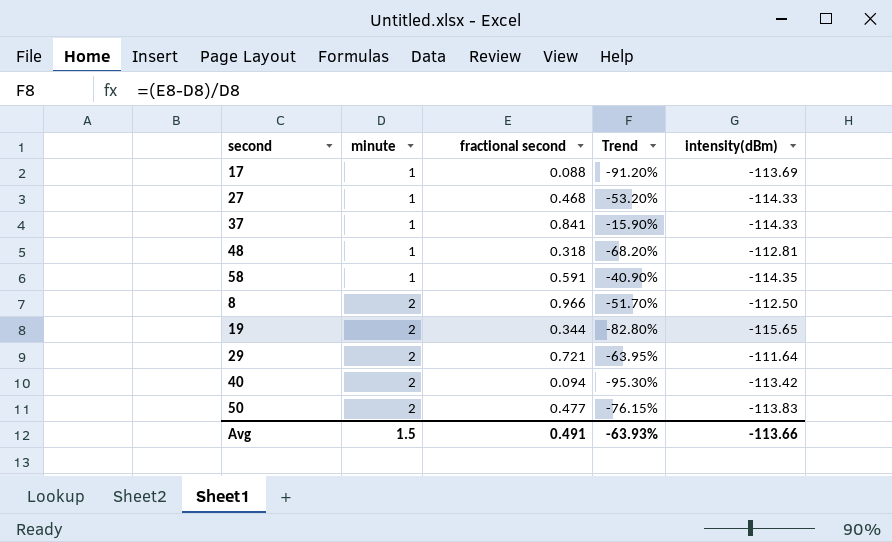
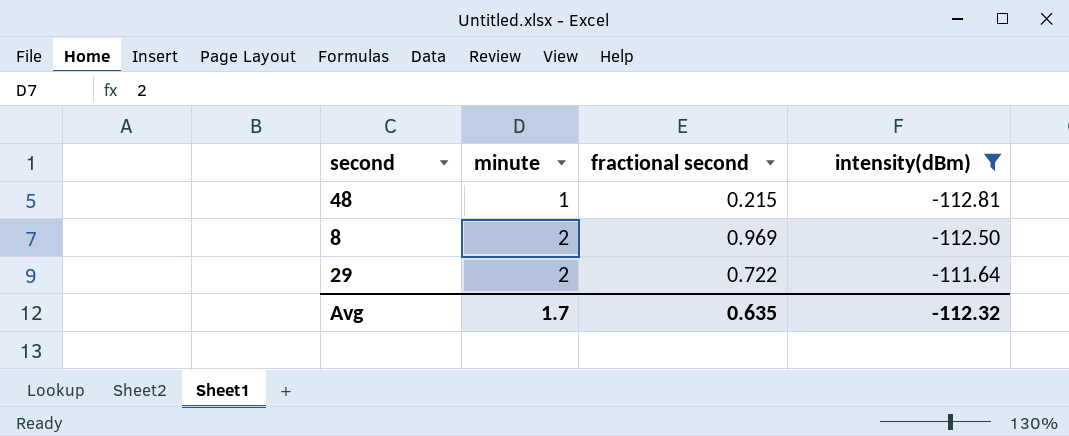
filter: none -> intensity(dBm) >= -112.81
column Trend | formula: ([fractional second] - [minute]) / [minute] -> none
48 | fractional second: 0.318 -> 0.215
8 | fractional second: 0.966 -> 0.969
29 | fractional second: 0.721 -> 0.722
Avg | minute: 1.5 -> 1.7
Avg | fractional second: 0.491 -> 0.635
Avg | intensity(dBm): -113.66 -> -112.32

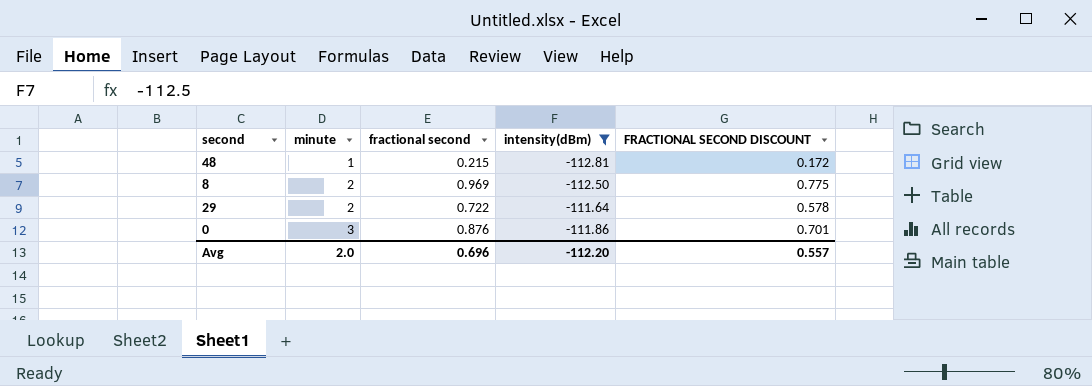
column FRACTIONAL SECOND DISCOUNT | formula: none -> [fractional second] * 0.8
row 0: none -> 3 | 0.876 | -111.86 | 0.701
Avg | minute: 1.7 -> 2.0
Avg | fractional second: 0.635 -> 0.696
Avg | intensity(dBm): -112.32 -> -112.20

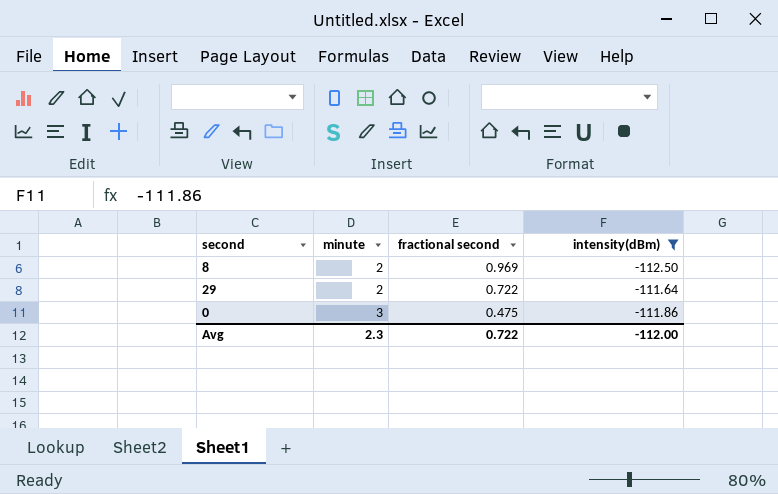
column FRACTIONAL SECOND DISCOUNT | formula: [fractional second] * 0.8 -> none
row 48: 1 | 0.215 | -112.81 | 0.172 -> none
0 | fractional second: 0.876 -> 0.475
Avg | minute: 2.0 -> 2.3
Avg | fractional second: 0.696 -> 0.722
Avg | intensity(dBm): -112.20 -> -112.00

